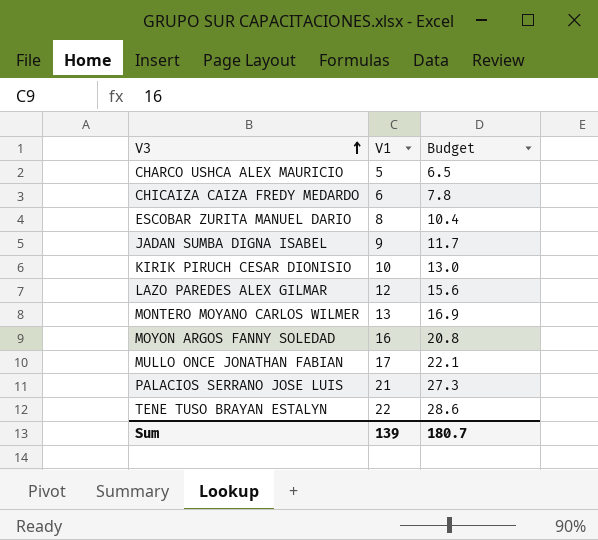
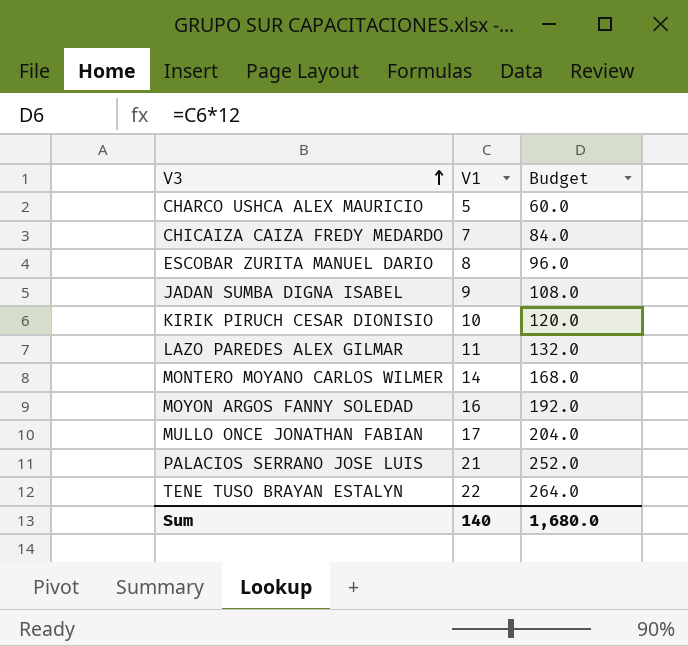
column Budget | formula: [V1] * 1.3 -> [V1] * 12
CHICAIZA CAIZA FREDY MEDARDO | V1: 6 -> 7
LAZO PAREDES ALEX GILMAR | V1: 12 -> 11
MONTERO MOYANO CARLOS WILMER | V1: 13 -> 14
Sum | V1: 139 -> 140
Sum | Budget: 180.7 -> 1,680.0

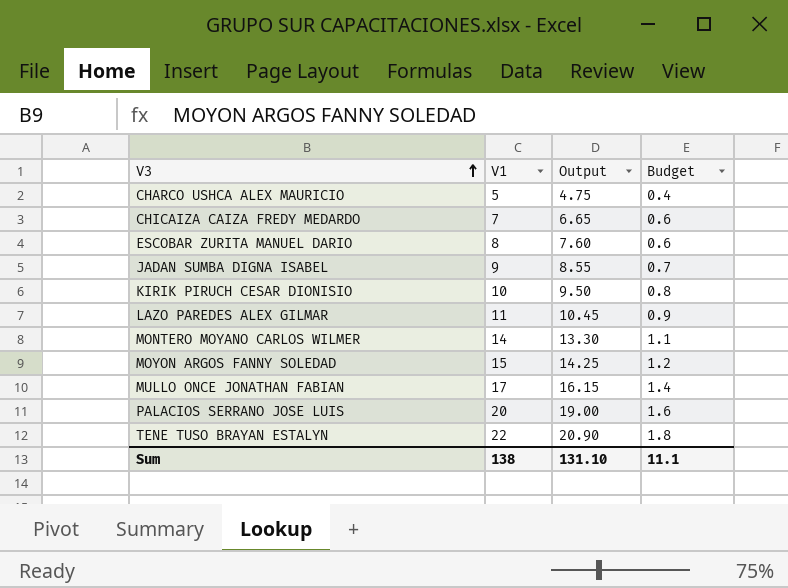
column Output | formula: none -> [V1] * 0.95
column Budget | formula: [V1] * 12 -> [V1] * 0.08
MOYON ARGOS FANNY SOLEDAD | V1: 16 -> 15
PALACIOS SERRANO JOSE LUIS | V1: 21 -> 20
Sum | V1: 140 -> 138
Sum | Budget: 1,680.0 -> 11.1

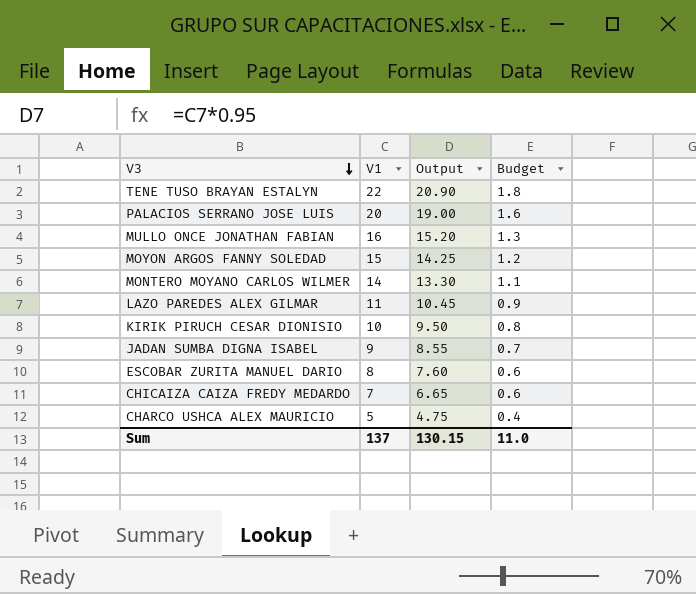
row order: V3 ascending -> V3 descending
MULLO ONCE JONATHAN FABIAN | V1: 17 -> 16
MULLO ONCE JONATHAN FABIAN | Output: 16.15 -> 15.20
MULLO ONCE JONATHAN FABIAN | Budget: 1.4 -> 1.3
Sum | V1: 138 -> 137
Sum | Output: 131.10 -> 130.15
Sum | Budget: 11.1 -> 11.0

